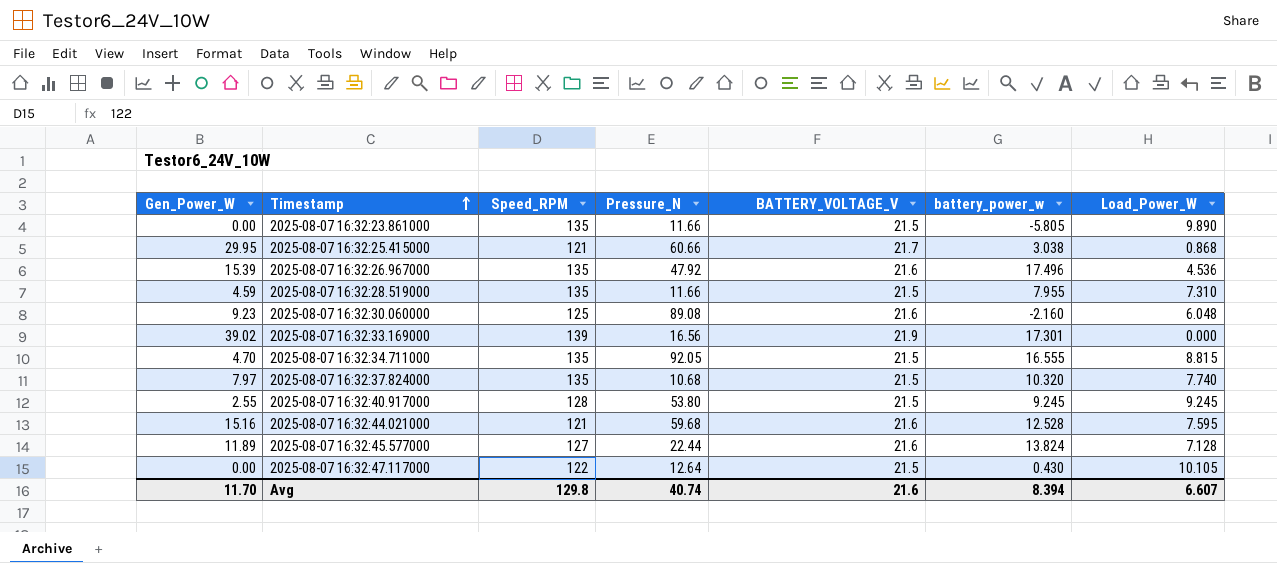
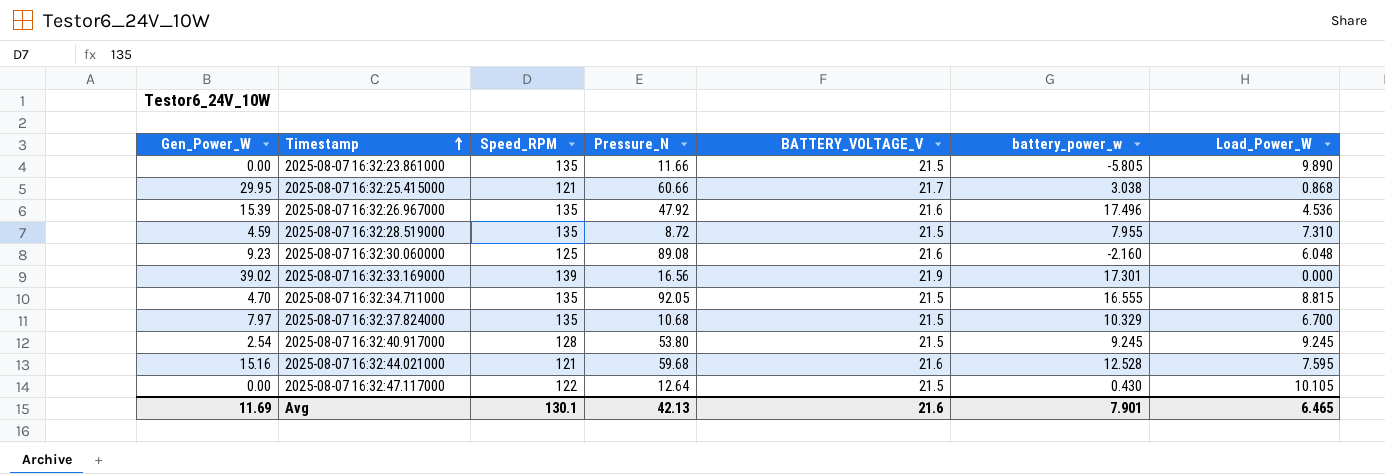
row 2025-08-07 16:32:45.577000: 11.89 | 127 | 22.44 | 21.6 | 13.824 | 7.128 -> none
2025-08-07 16:32:28.519000 | Pressure_N: 11.66 -> 8.72
2025-08-07 16:32:37.824000 | battery_power_w: 10.320 -> 10.329
2025-08-07 16:32:37.824000 | Load_Power_W: 7.740 -> 6.700
2025-08-07 16:32:40.917000 | Gen_Power_W: 2.55 -> 2.54
Avg | Gen_Power_W: 11.70 -> 11.69
Avg | Speed_RPM: 129.8 -> 130.1
Avg | Pressure_N: 40.74 -> 42.13
Avg | battery_power_w: 8.394 -> 7.901
Avg | Load_Power_W: 6.607 -> 6.465

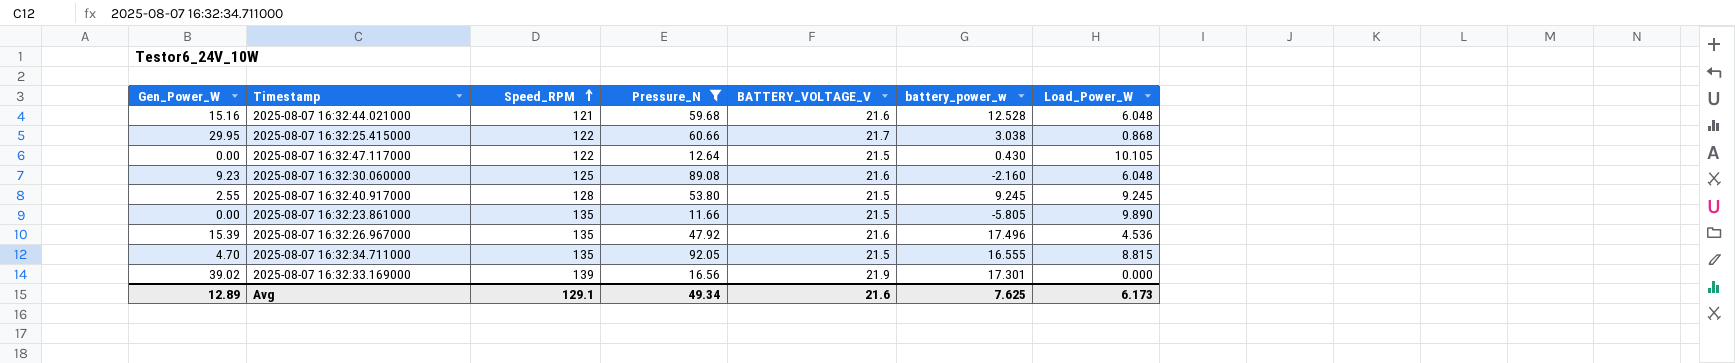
filter: none -> Pressure_N >= 11.66
row order: Timestamp ascending -> Speed_RPM ascending
2025-08-07 16:32:44.021000 | Load_Power_W: 7.595 -> 6.048
2025-08-07 16:32:25.415000 | Speed_RPM: 121 -> 122
2025-08-07 16:32:40.917000 | Gen_Power_W: 2.54 -> 2.55
Avg | Gen_Power_W: 11.69 -> 12.89
Avg | Speed_RPM: 130.1 -> 129.1
Avg | Pressure_N: 42.13 -> 49.34
Avg | battery_power_w: 7.901 -> 7.625
Avg | Load_Power_W: 6.465 -> 6.173

